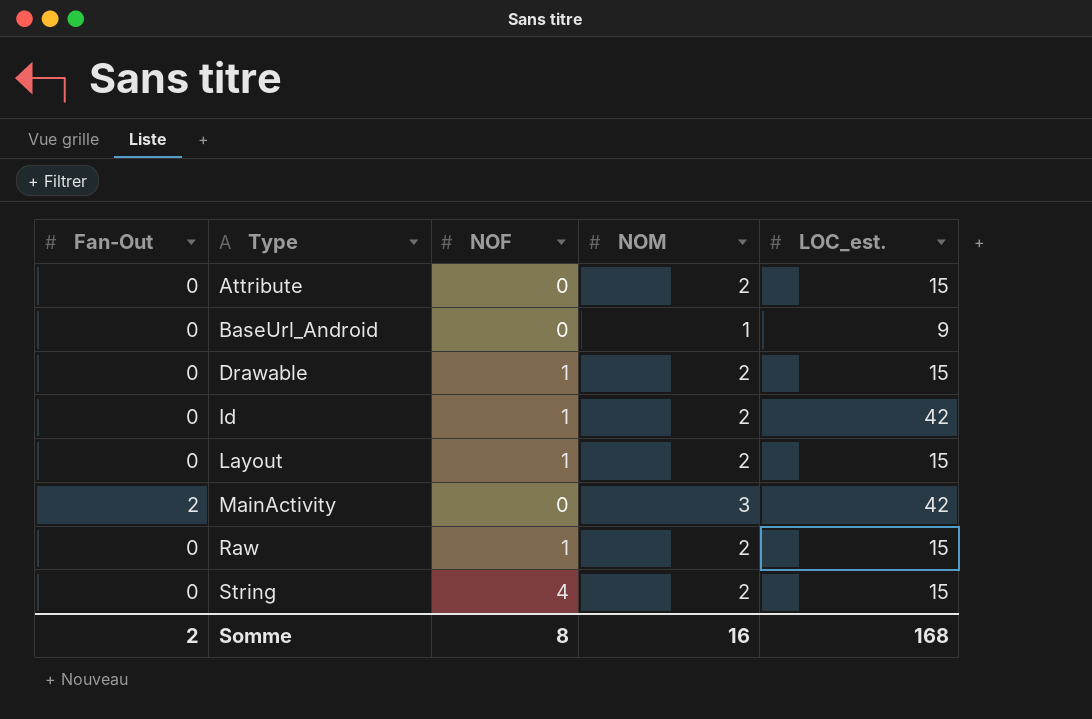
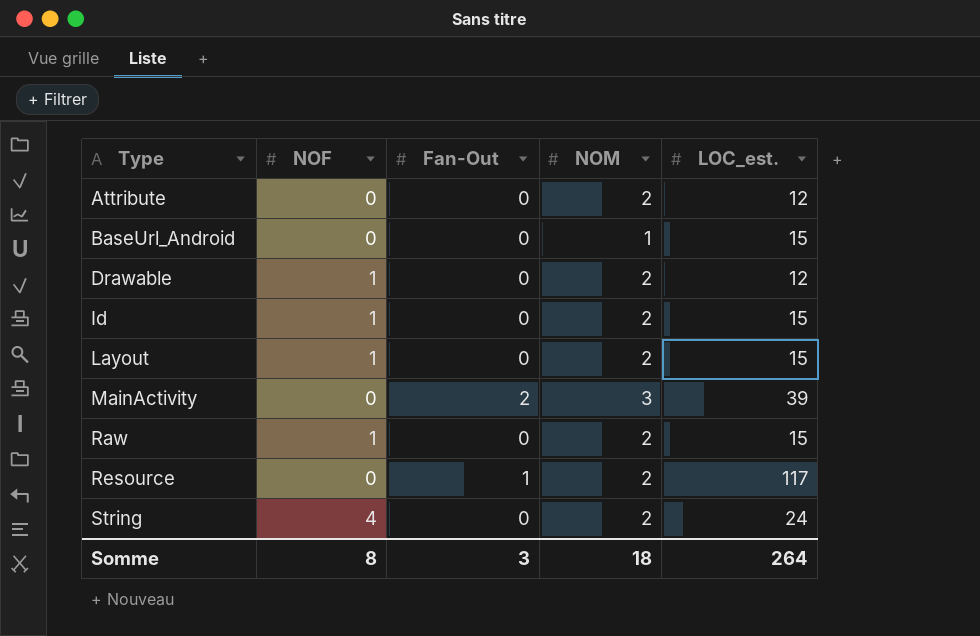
column Fan-Out | position: 1 -> 3
Attribute | LOC_est.: 15 -> 12
BaseUrl_Android | LOC_est.: 9 -> 15
Drawable | LOC_est.: 15 -> 12
Id | LOC_est.: 42 -> 15
MainActivity | LOC_est.: 42 -> 39
row Resource: none -> 0 | 1 | 2 | 117
String | LOC_est.: 15 -> 24
Somme | Fan-Out: 2 -> 3
Somme | NOM: 16 -> 18
Somme | LOC_est.: 168 -> 264

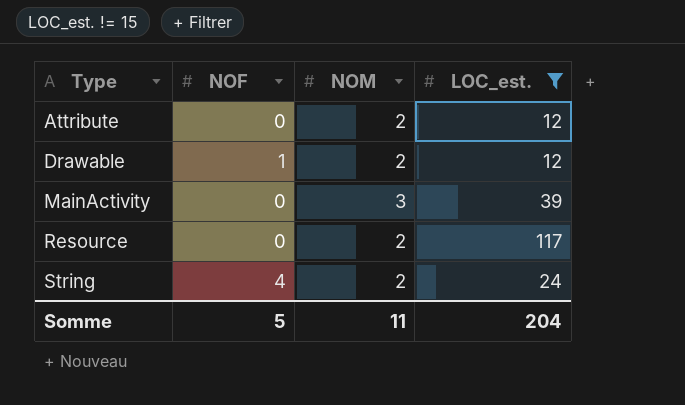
filter: none -> LOC_est. != 15
column Fan-Out | position: 3 -> none
Somme | NOF: 8 -> 5
Somme | NOM: 18 -> 11
Somme | LOC_est.: 264 -> 204

